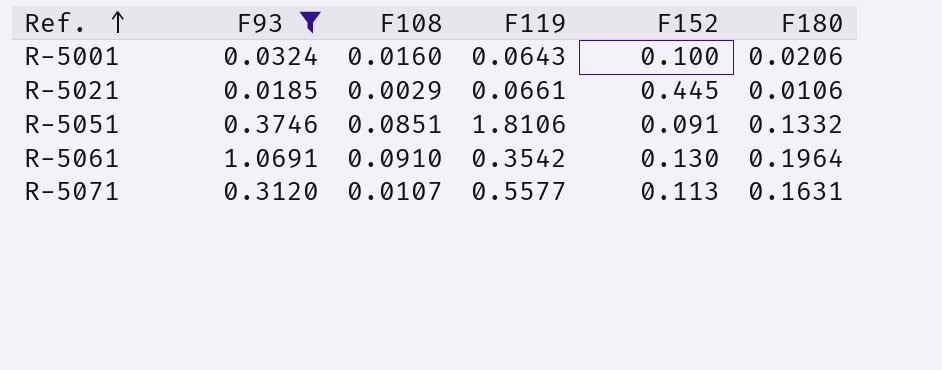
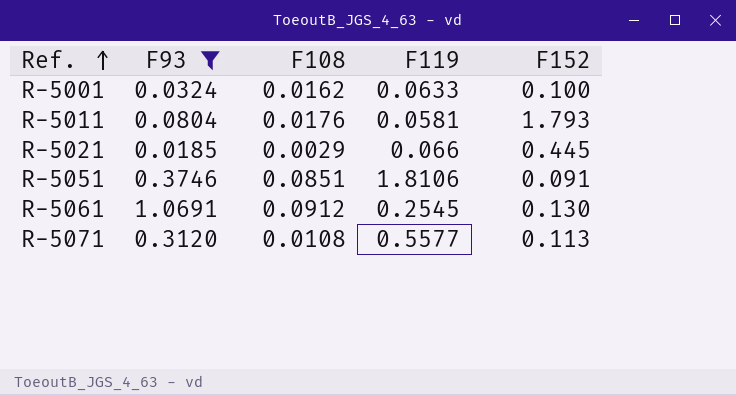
column F180 | position: 6 -> none
R-5001 | F108: 0.0160 -> 0.0162
R-5001 | F119: 0.0643 -> 0.0633
row R-5011: none -> 0.0804 | 0.0176 | 0.0581 | 1.793
R-5021 | F119: 0.0661 -> 0.066
R-5061 | F108: 0.0910 -> 0.0912
R-5061 | F119: 0.3542 -> 0.2545
R-5071 | F108: 0.0107 -> 0.0108

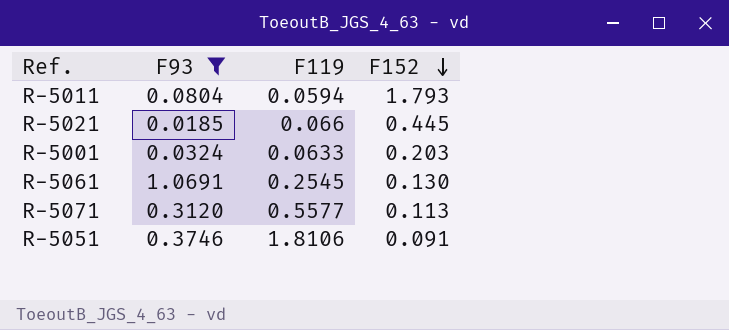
row order: Ref. ascending -> F152 descending
column F108 | position: 3 -> none
R-5011 | F119: 0.0581 -> 0.0594
R-5001 | F152: 0.100 -> 0.203

